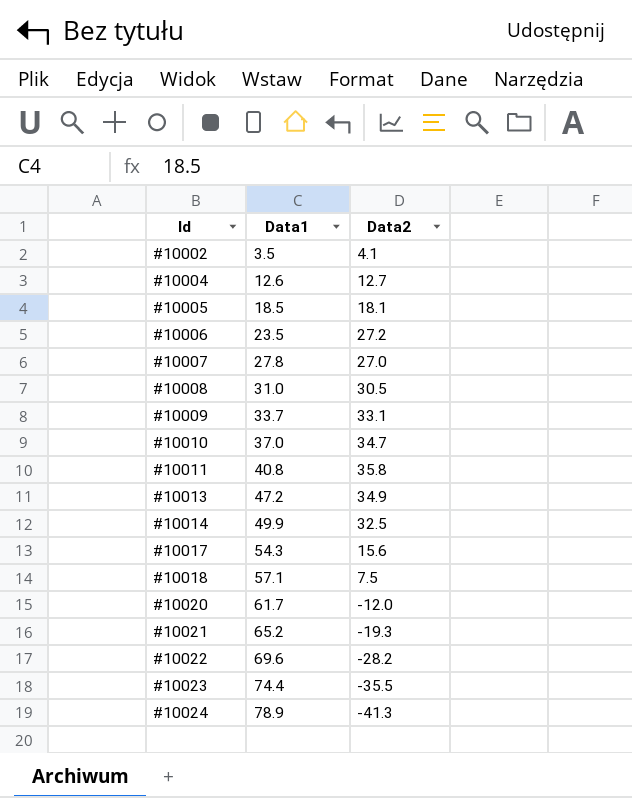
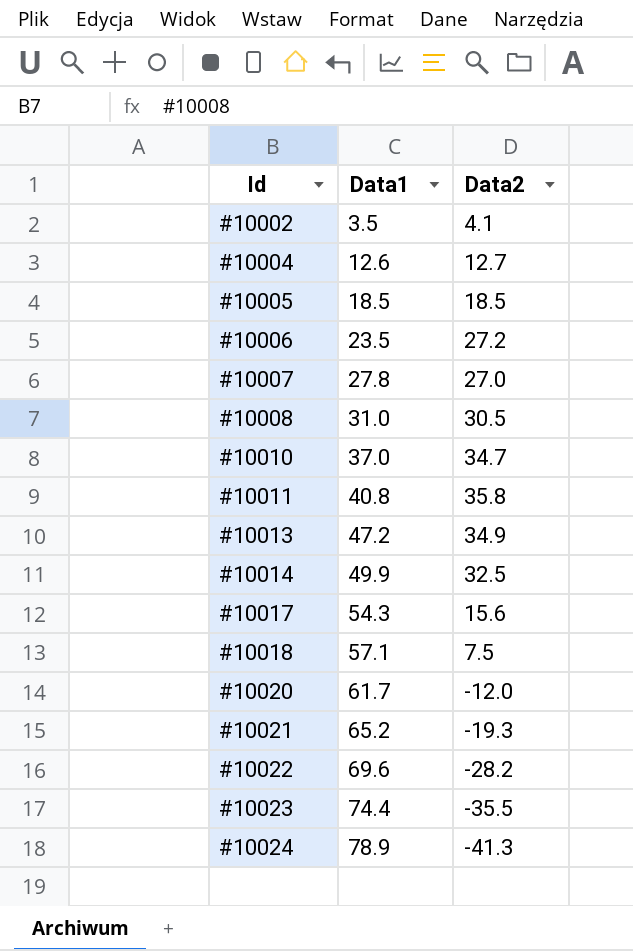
row #10009: 33.7 | 33.1 -> none
#10005 | Data2: 18.1 -> 18.5

